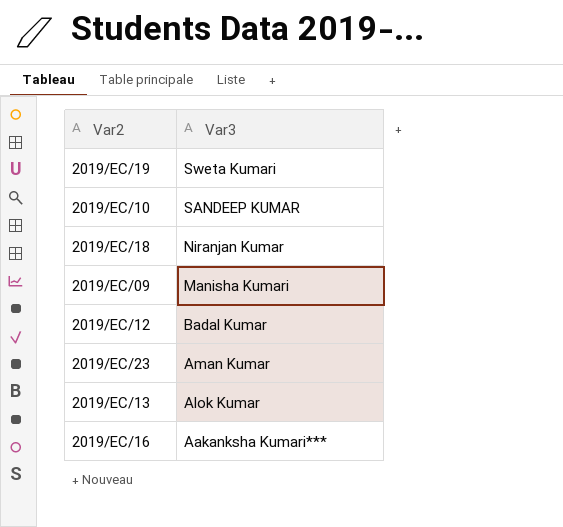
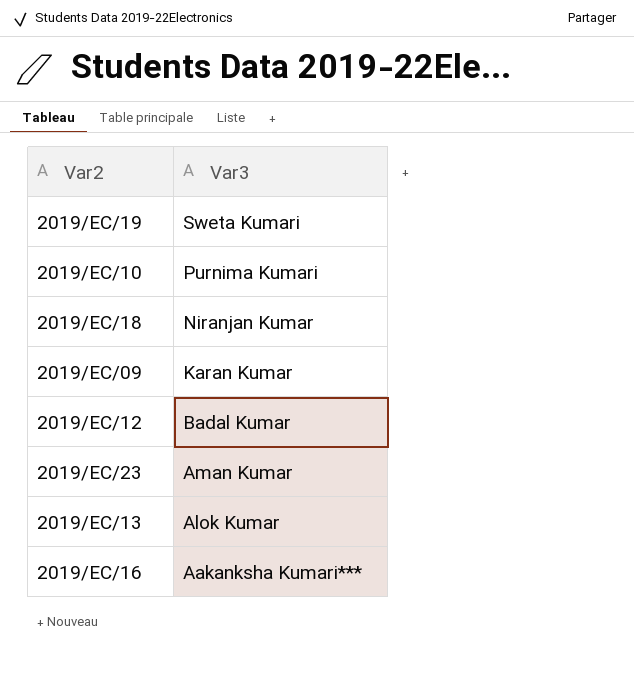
2019/EC/10 | Var3: SANDEEP KUMAR -> Purnima Kumari
2019/EC/09 | Var3: Manisha Kumari -> Karan Kumar

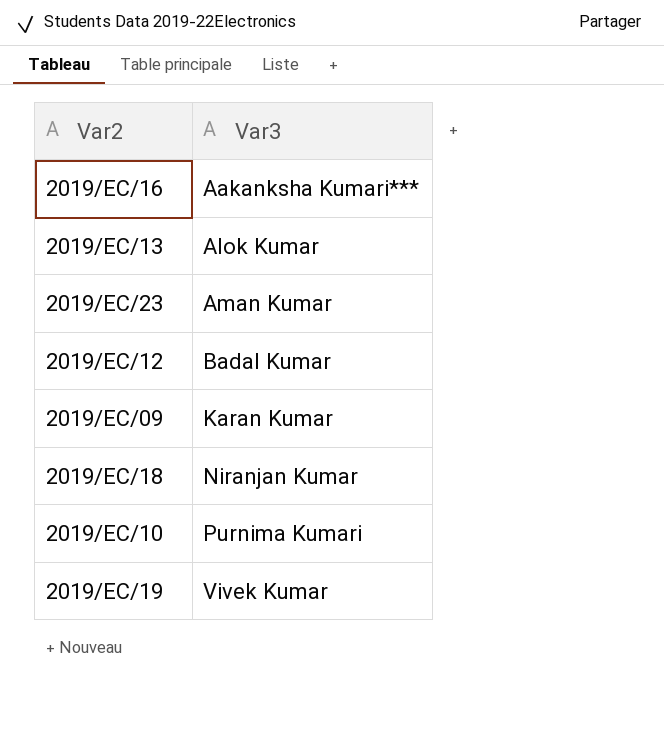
row order: Var3 descending -> Var3 ascending
2019/EC/19 | Var3: Sweta Kumari -> Vivek Kumar

